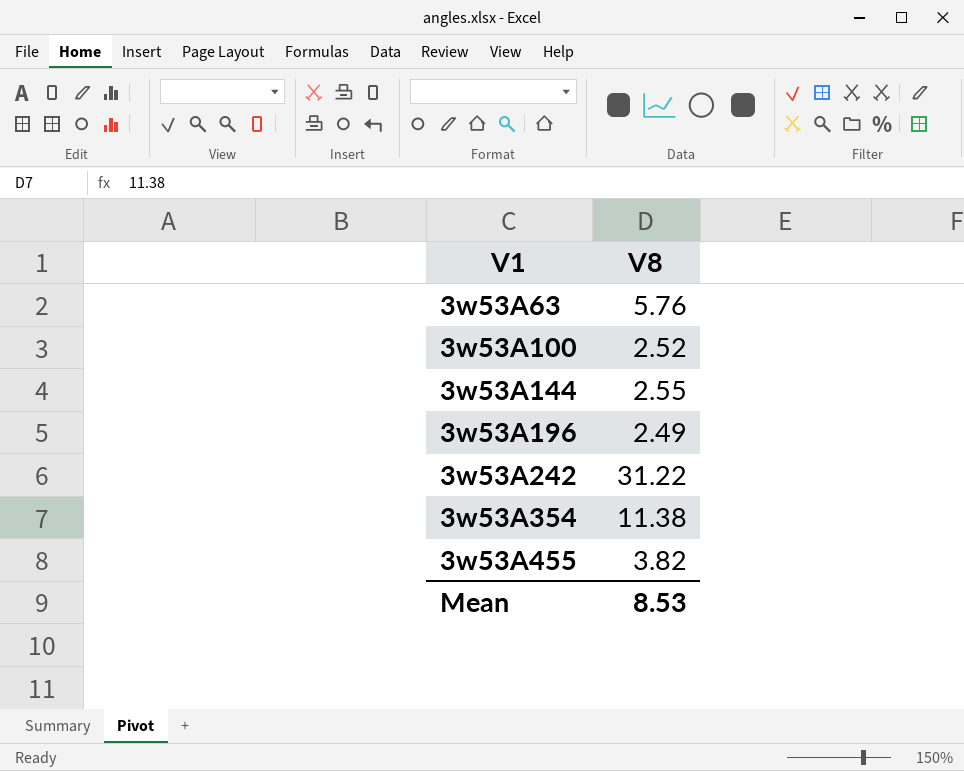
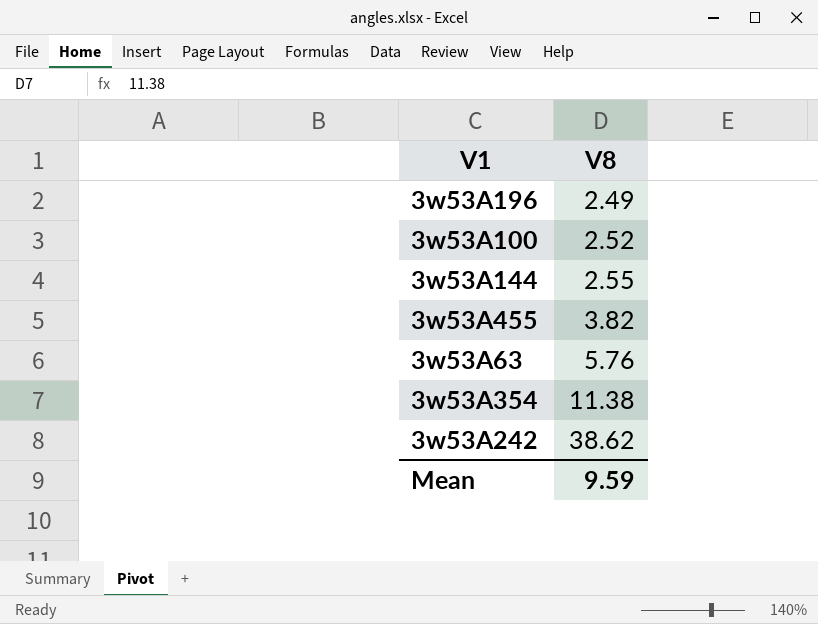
row order: V1 ascending -> V8 ascending
3w53A242 | V8: 31.22 -> 38.62
Mean | V8: 8.53 -> 9.59

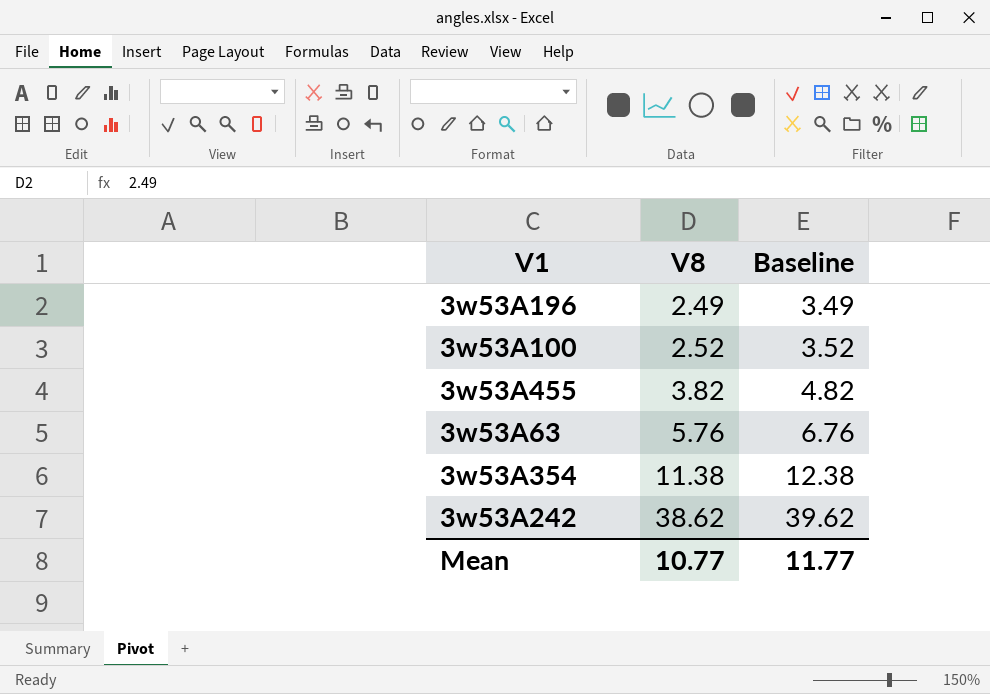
column Baseline | formula: none -> [V8] + 1
row 3w53A144: 2.55 -> none
Mean | V8: 9.59 -> 10.77

